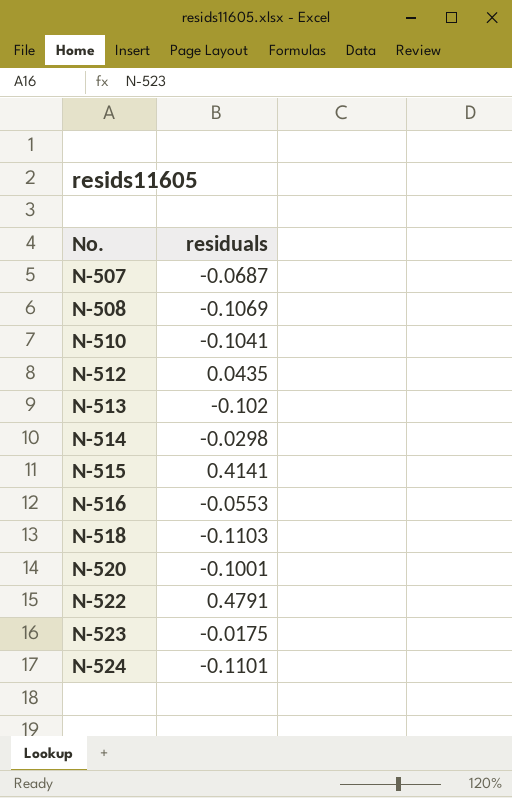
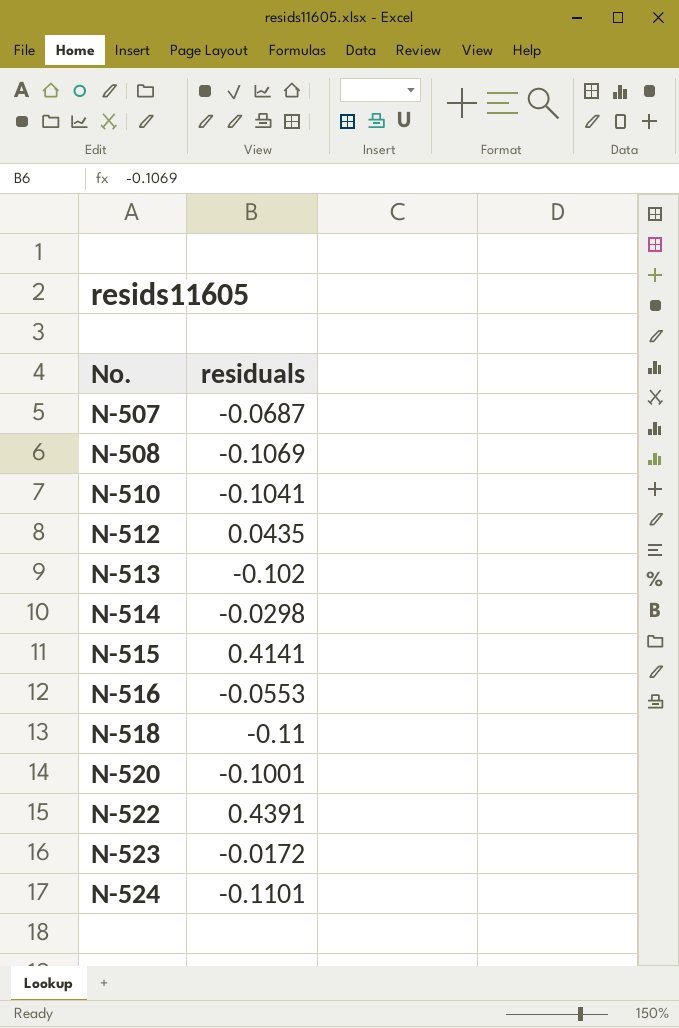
N-518 | residuals: -0.1103 -> -0.11
N-522 | residuals: 0.4791 -> 0.4391
N-523 | residuals: -0.0175 -> -0.0172

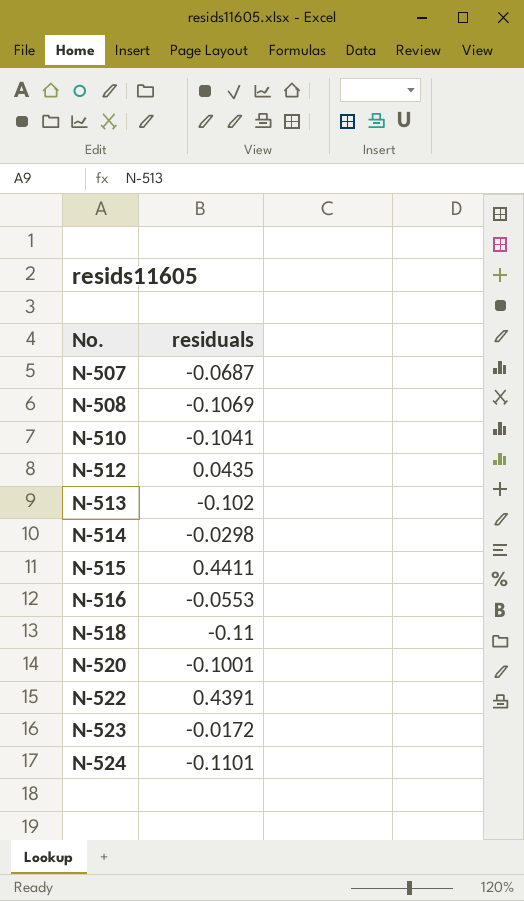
N-515 | residuals: 0.4141 -> 0.4411

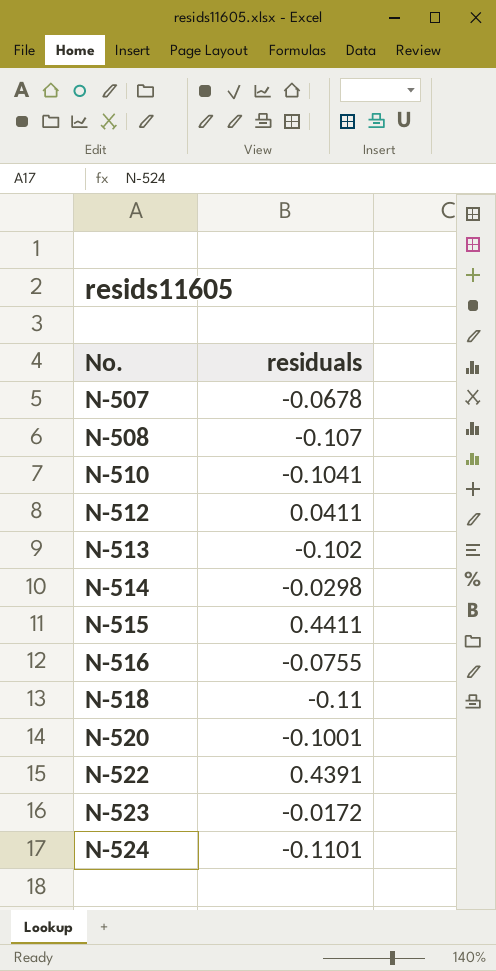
N-507 | residuals: -0.0687 -> -0.0678
N-508 | residuals: -0.1069 -> -0.107
N-512 | residuals: 0.0435 -> 0.0411
N-516 | residuals: -0.0553 -> -0.0755

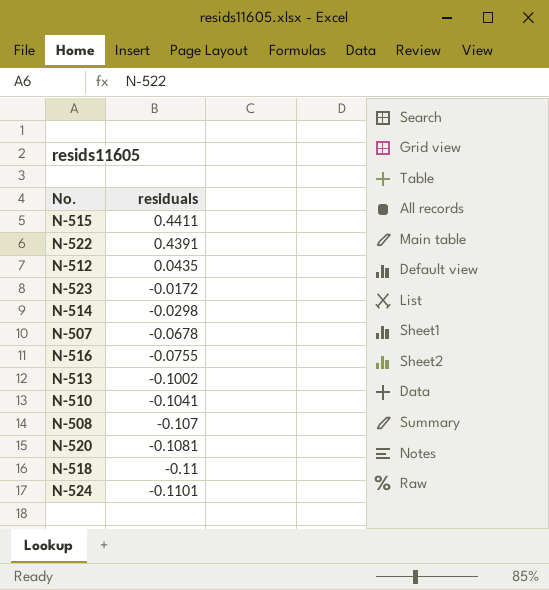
row order: No. ascending -> residuals descending
N-512 | residuals: 0.0411 -> 0.0435
N-513 | residuals: -0.102 -> -0.1002
N-520 | residuals: -0.1001 -> -0.1081

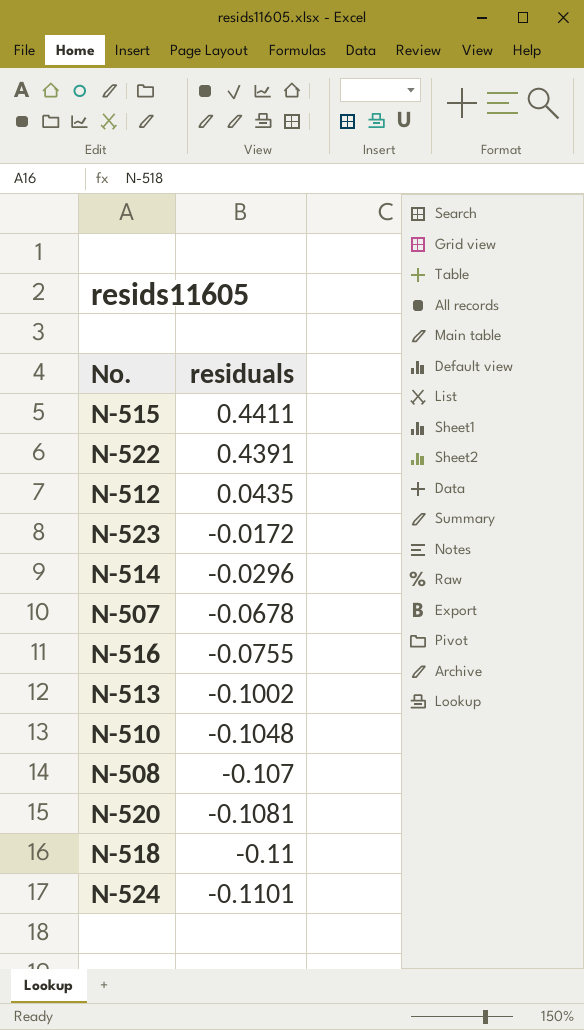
N-514 | residuals: -0.0298 -> -0.0296
N-510 | residuals: -0.1041 -> -0.1048

